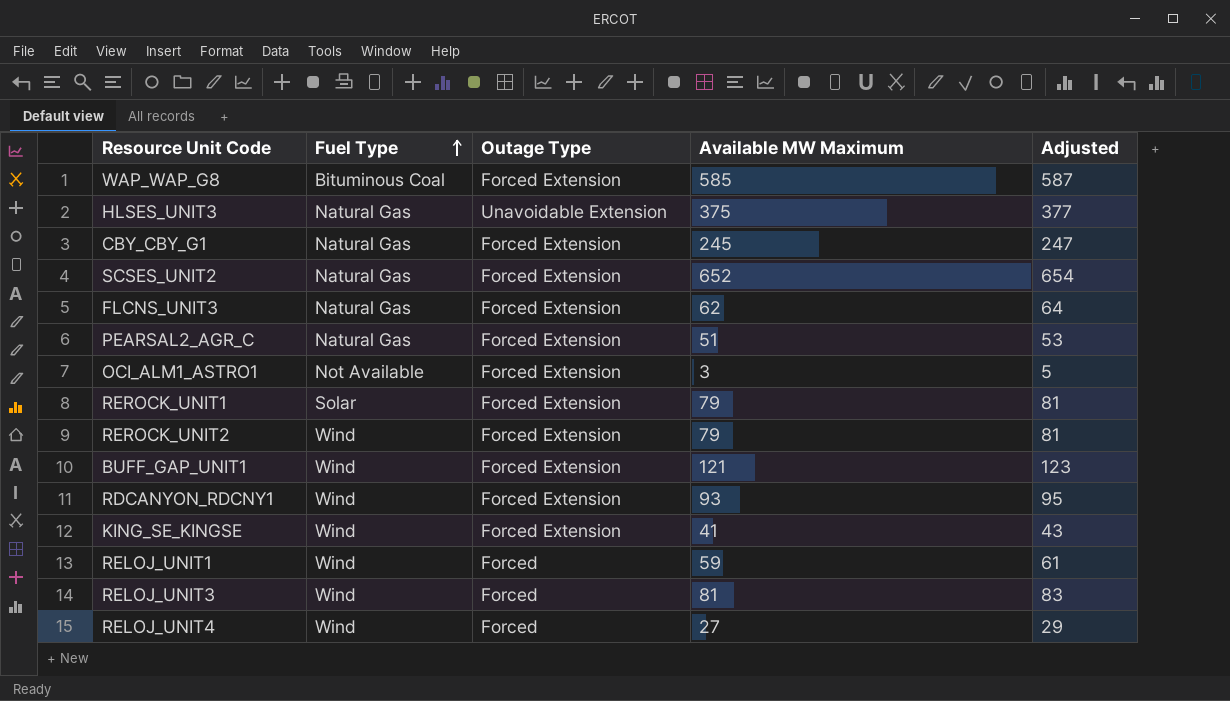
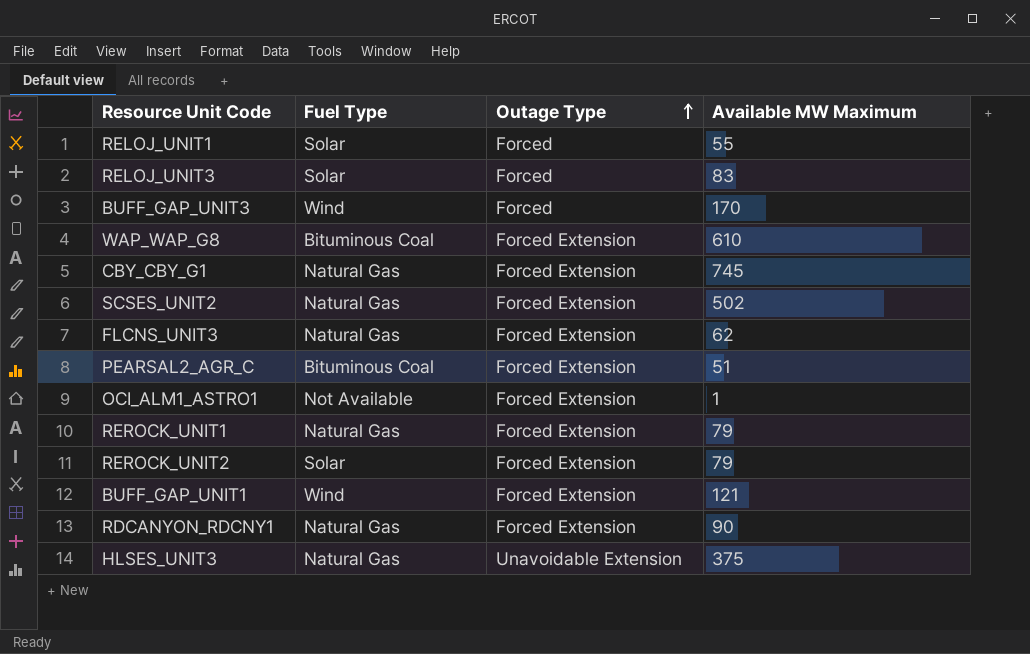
row order: Fuel Type ascending -> Outage Type ascending
column Adjusted | formula: [Available MW Maximum] + 2 -> none
row KING_SE_KINGSE: Wind | Forced Extension | 41 | 43 -> none
row RELOJ_UNIT4: Wind | Forced | 27 | 29 -> none
RELOJ_UNIT1 | Fuel Type: Wind -> Solar
RELOJ_UNIT1 | Available MW Maximum: 59 -> 55
RELOJ_UNIT3 | Fuel Type: Wind -> Solar
RELOJ_UNIT3 | Available MW Maximum: 81 -> 83
row BUFF_GAP_UNIT3: none -> Wind | Forced | 170
WAP_WAP_G8 | Available MW Maximum: 585 -> 610
CBY_CBY_G1 | Available MW Maximum: 245 -> 745
SCSES_UNIT2 | Available MW Maximum: 652 -> 502
PEARSAL2_AGR_C | Fuel Type: Natural Gas -> Bituminous Coal
OCI_ALM1_ASTRO1 | Available MW Maximum: 3 -> 1
REROCK_UNIT1 | Fuel Type: Solar -> Natural Gas
REROCK_UNIT2 | Fuel Type: Wind -> Solar
RDCANYON_RDCNY1 | Fuel Type: Wind -> Natural Gas
RDCANYON_RDCNY1 | Available MW Maximum: 93 -> 90

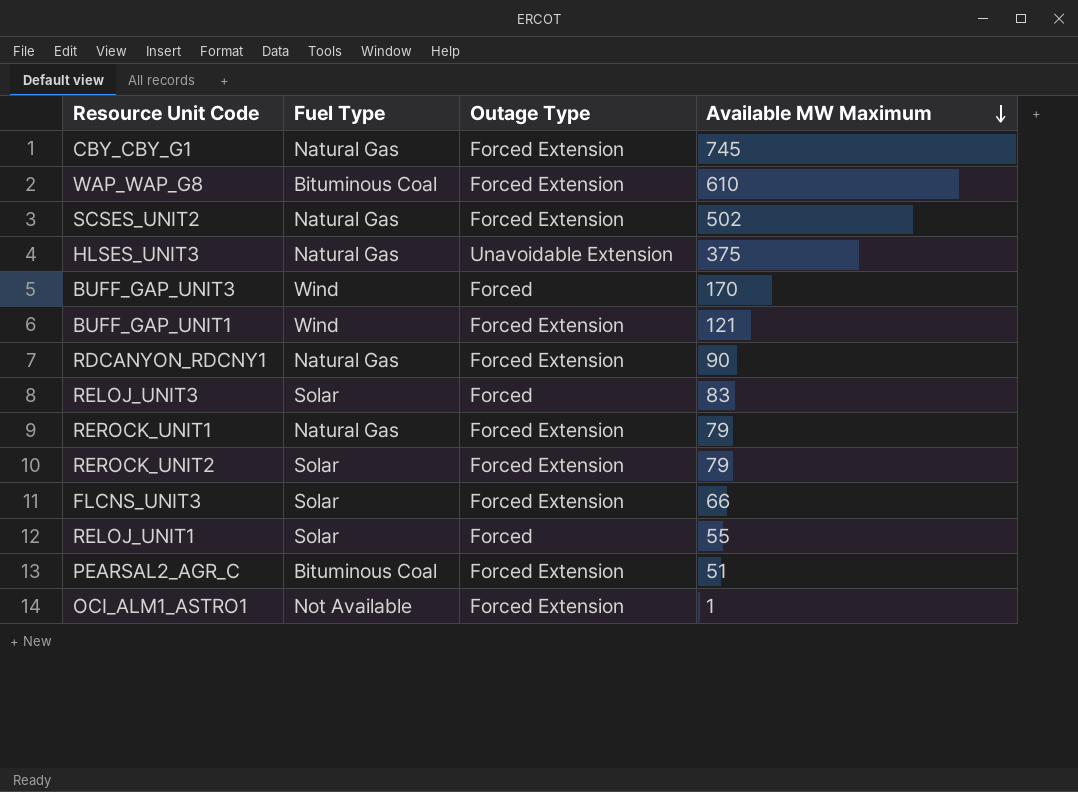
row order: Outage Type ascending -> Available MW Maximum descending
FLCNS_UNIT3 | Fuel Type: Natural Gas -> Solar
FLCNS_UNIT3 | Available MW Maximum: 62 -> 66

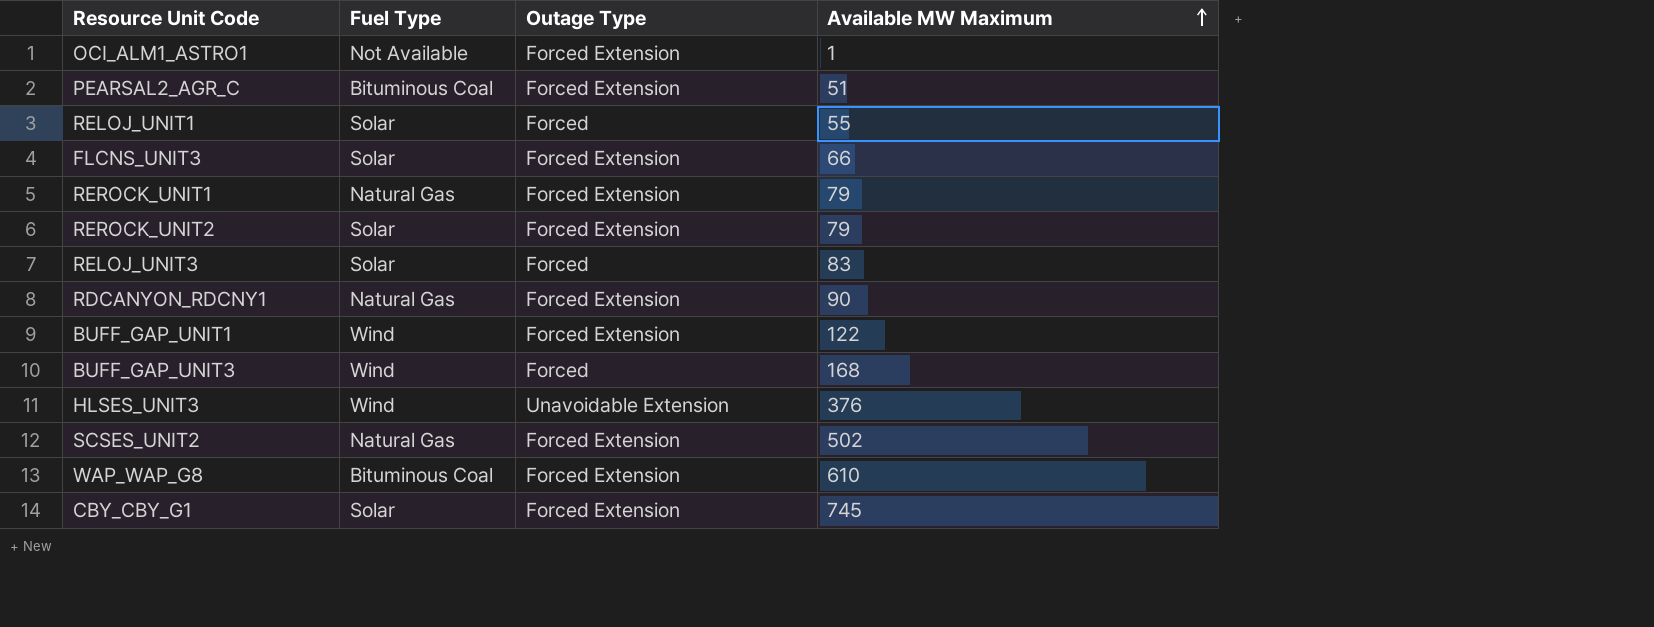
row order: Available MW Maximum descending -> Available MW Maximum ascending
BUFF_GAP_UNIT1 | Available MW Maximum: 121 -> 122
BUFF_GAP_UNIT3 | Available MW Maximum: 170 -> 168
HLSES_UNIT3 | Fuel Type: Natural Gas -> Wind
HLSES_UNIT3 | Available MW Maximum: 375 -> 376
CBY_CBY_G1 | Fuel Type: Natural Gas -> Solar

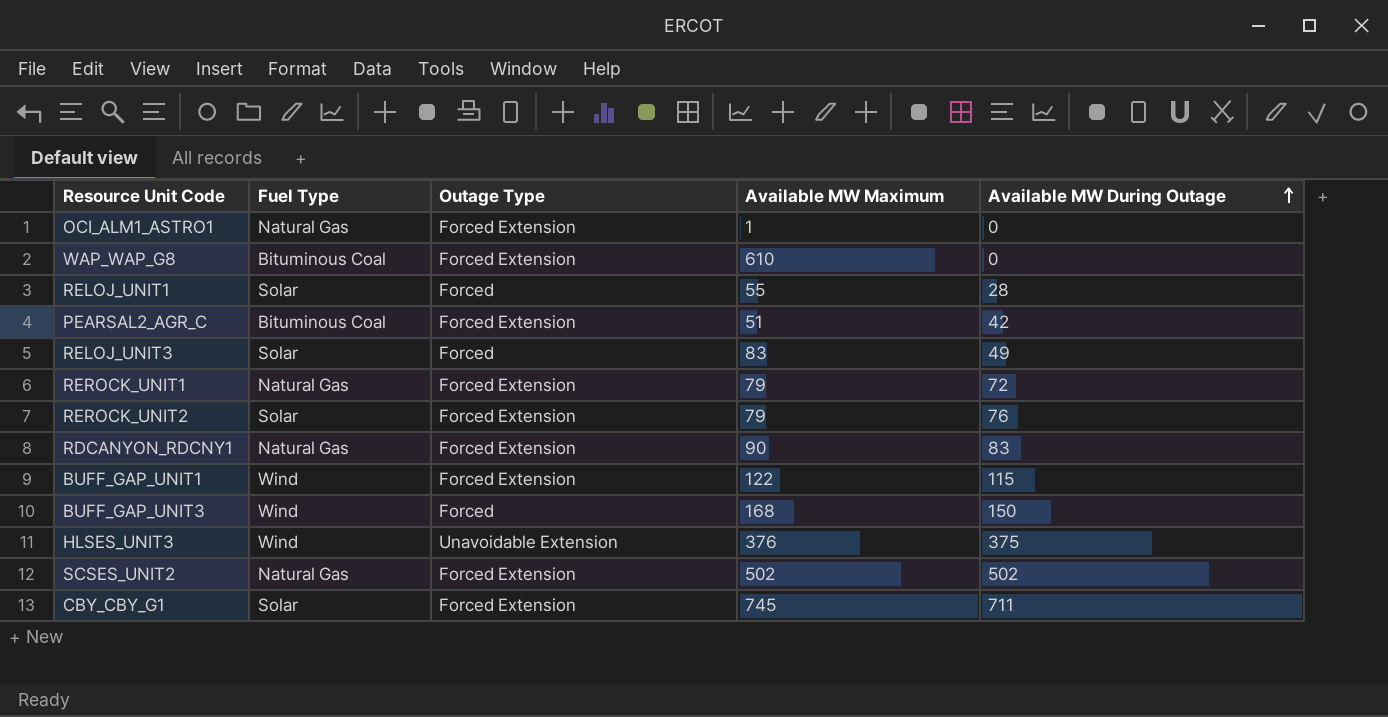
row order: Available MW Maximum ascending -> Available MW During Outage ascending
column Available MW During Outage | position: none -> 5
row FLCNS_UNIT3: Solar | Forced Extension | 66 -> none
OCI_ALM1_ASTRO1 | Fuel Type: Not Available -> Natural Gas

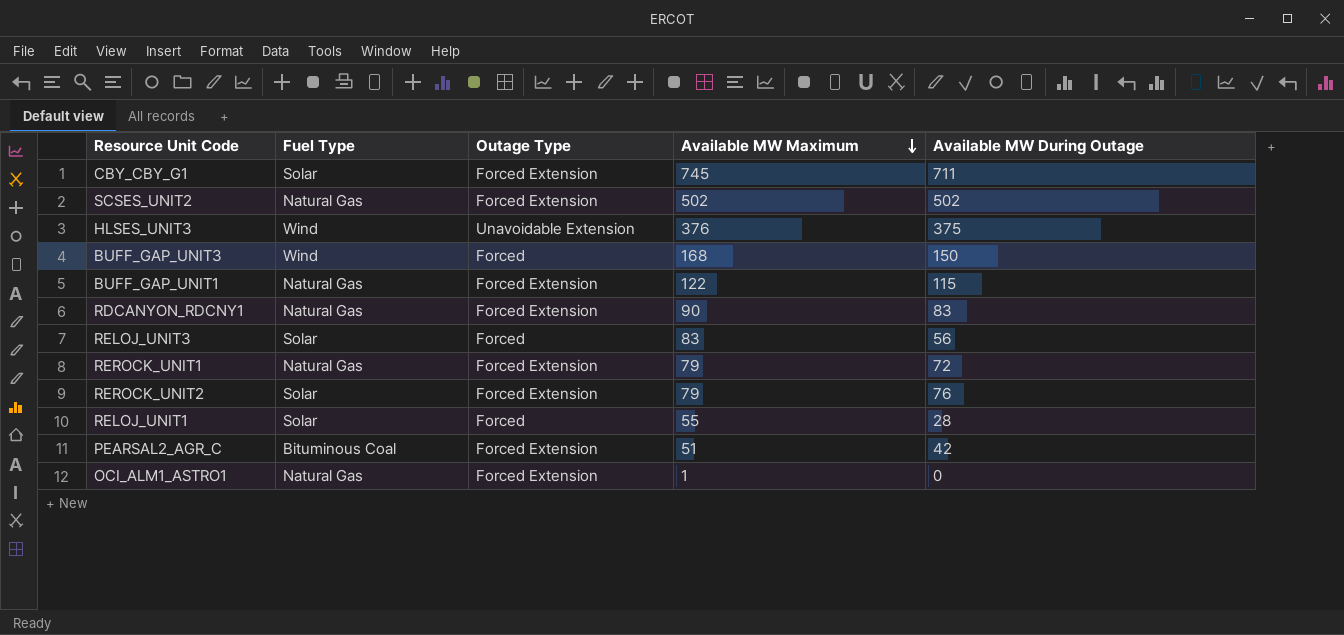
row order: Available MW During Outage ascending -> Available MW Maximum descending
row WAP_WAP_G8: Bituminous Coal | Forced Extension | 610 | 0 -> none
BUFF_GAP_UNIT1 | Fuel Type: Wind -> Natural Gas
RELOJ_UNIT3 | Available MW During Outage: 49 -> 56

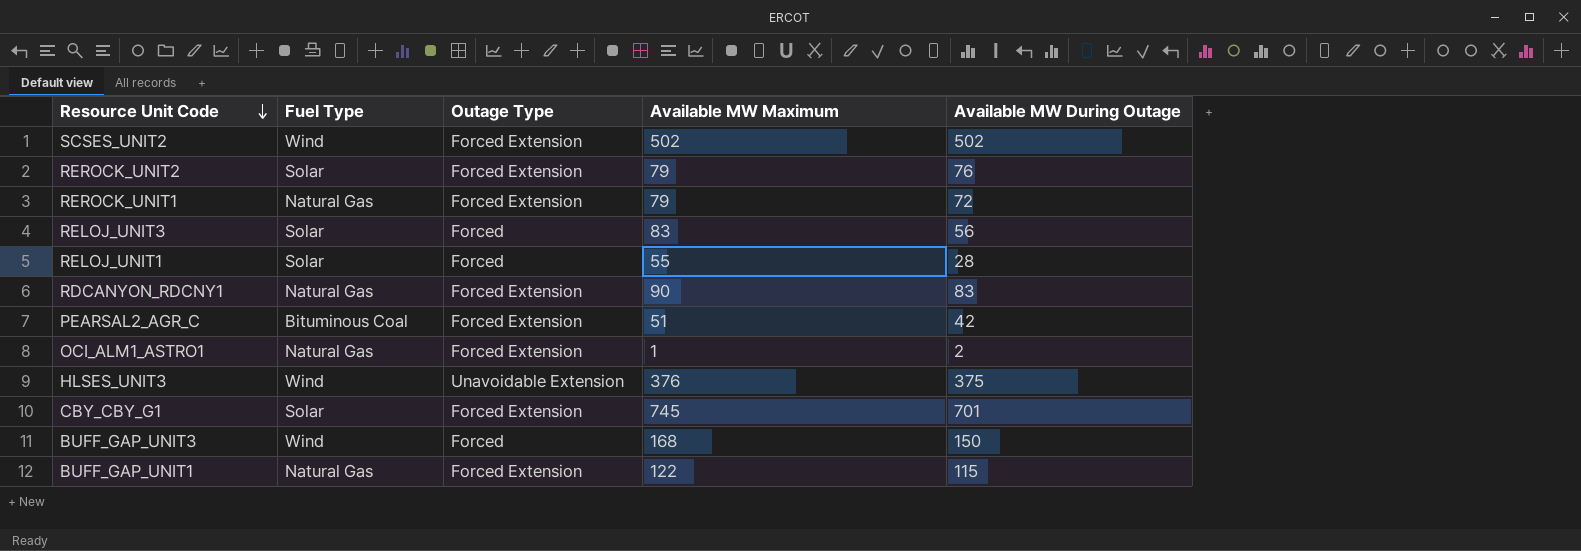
row order: Available MW Maximum descending -> Resource Unit Code descending
SCSES_UNIT2 | Fuel Type: Natural Gas -> Wind
OCI_ALM1_ASTRO1 | Available MW During Outage: 0 -> 2
CBY_CBY_G1 | Available MW During Outage: 711 -> 701

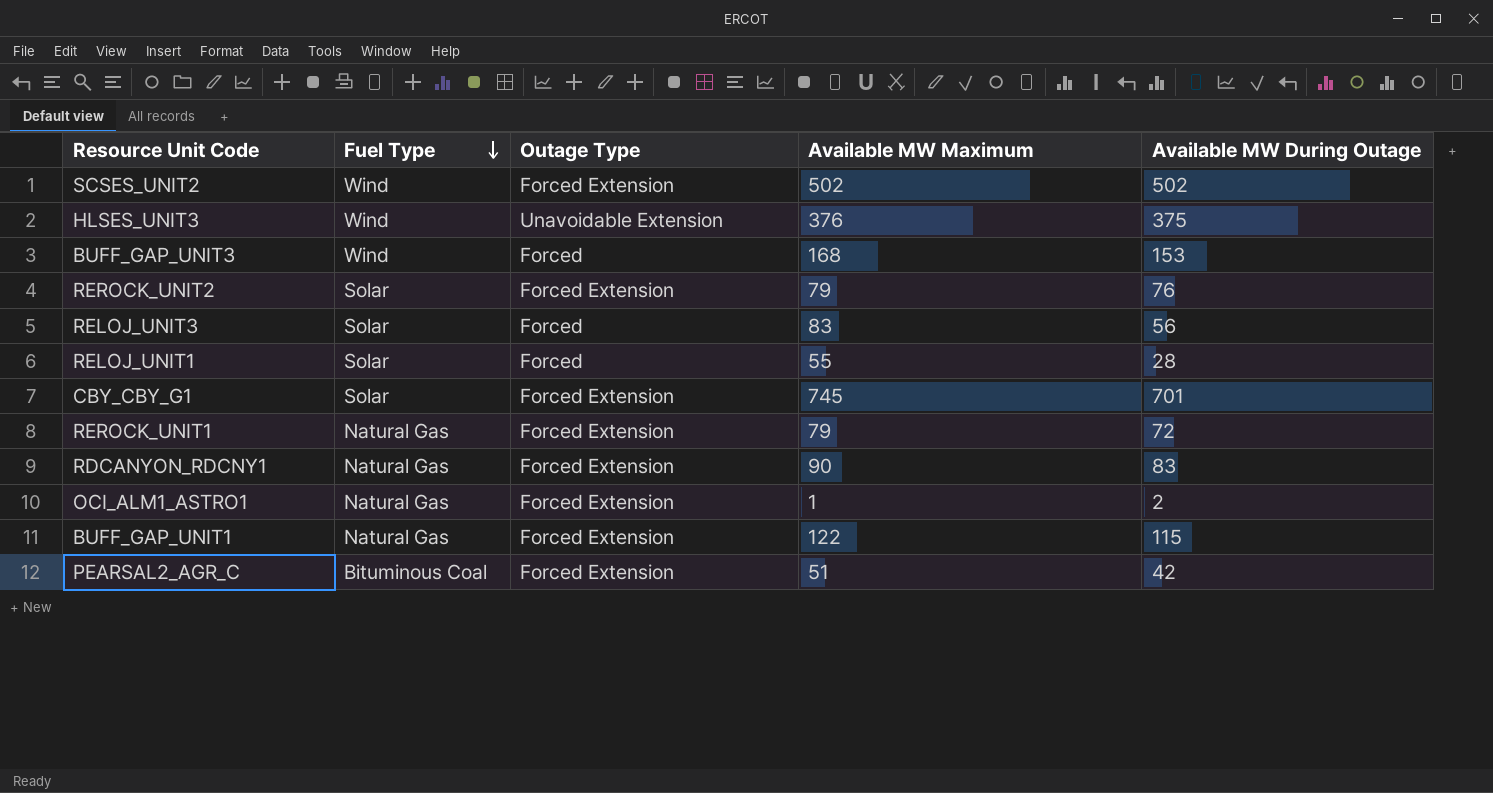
row order: Resource Unit Code descending -> Fuel Type descending
BUFF_GAP_UNIT3 | Available MW During Outage: 150 -> 153

